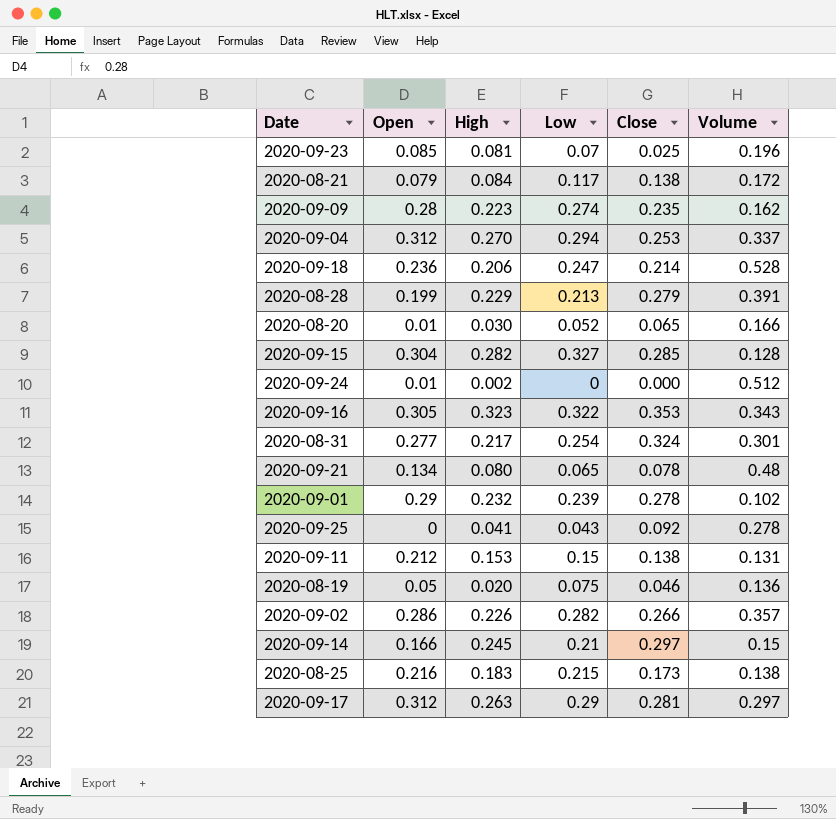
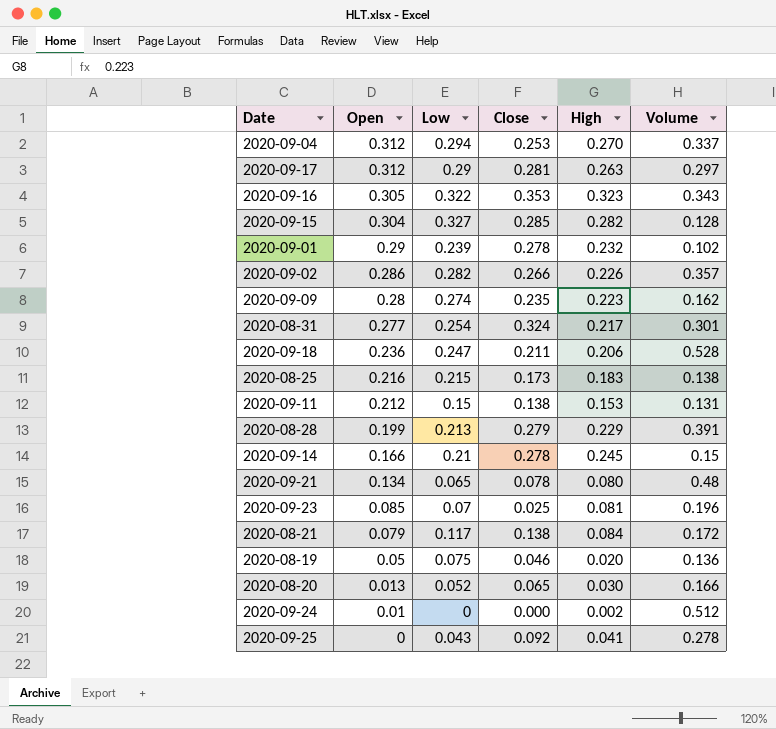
row order: none -> Open descending
column High | position: 3 -> 5
2020-09-18 | Close: 0.214 -> 0.211
2020-09-14 | Close: 0.297 -> 0.278
2020-08-20 | Open: 0.01 -> 0.013

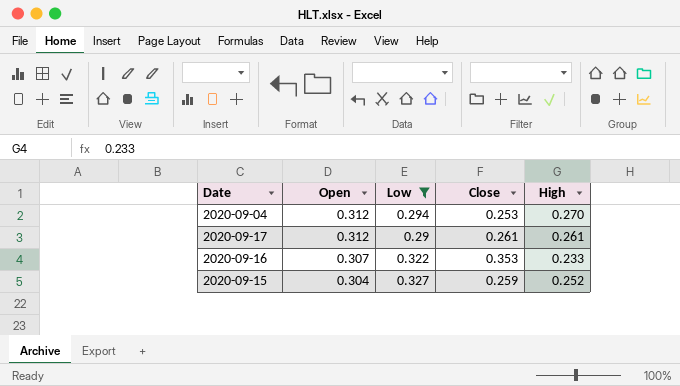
filter: none -> Low >= 0.29
column Volume | position: 6 -> none
2020-09-17 | Close: 0.281 -> 0.261
2020-09-17 | High: 0.263 -> 0.261
2020-09-16 | Open: 0.305 -> 0.307
2020-09-16 | High: 0.323 -> 0.233
2020-09-15 | Close: 0.285 -> 0.259
2020-09-15 | High: 0.282 -> 0.252

